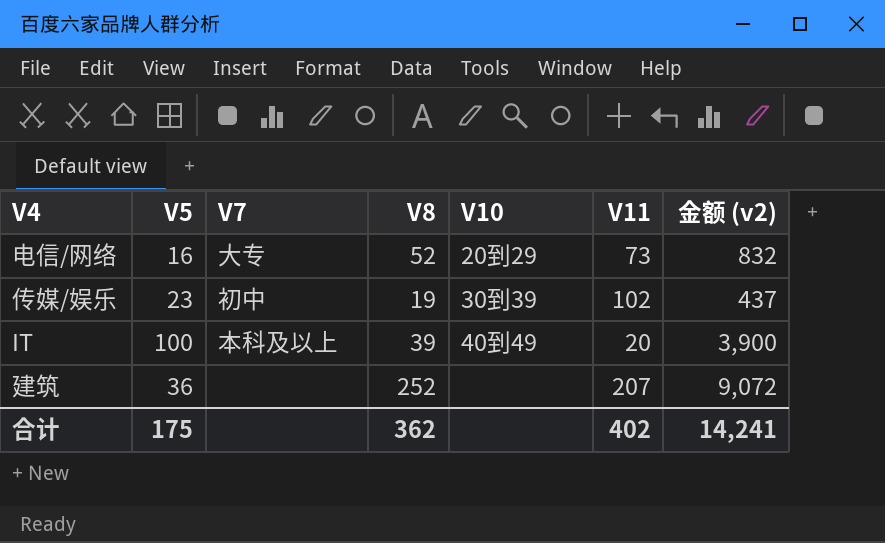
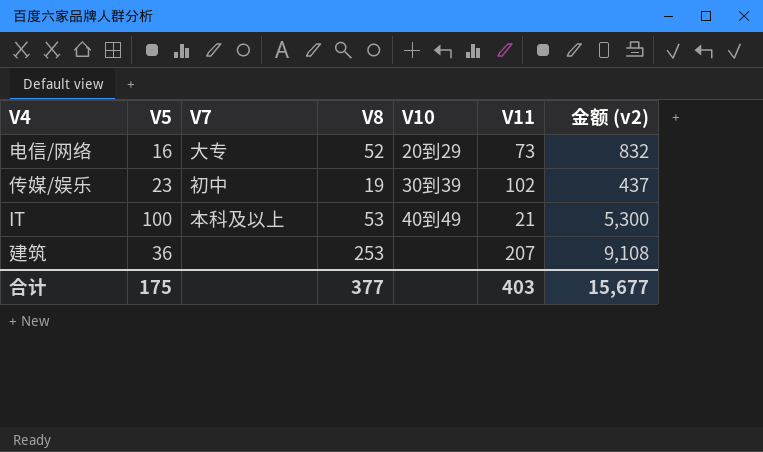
IT | V8: 39 -> 53
IT | V11: 20 -> 21
IT | 金额 (v2): 3,900 -> 5,300
建筑 | V8: 252 -> 253
建筑 | 金额 (v2): 9,072 -> 9,108
合计 | V8: 362 -> 377
合计 | V11: 402 -> 403
合计 | 金额 (v2): 14,241 -> 15,677

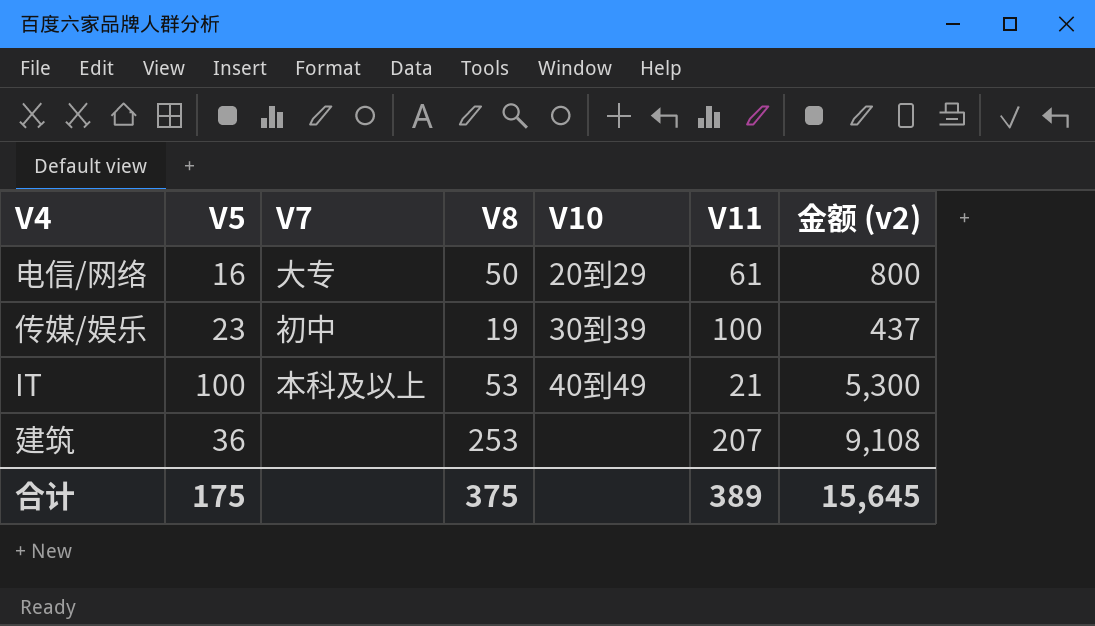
电信/网络 | V8: 52 -> 50
电信/网络 | V11: 73 -> 61
电信/网络 | 金额 (v2): 832 -> 800
传媒/娱乐 | V11: 102 -> 100
合计 | V8: 377 -> 375
合计 | V11: 403 -> 389
合计 | 金额 (v2): 15,677 -> 15,645

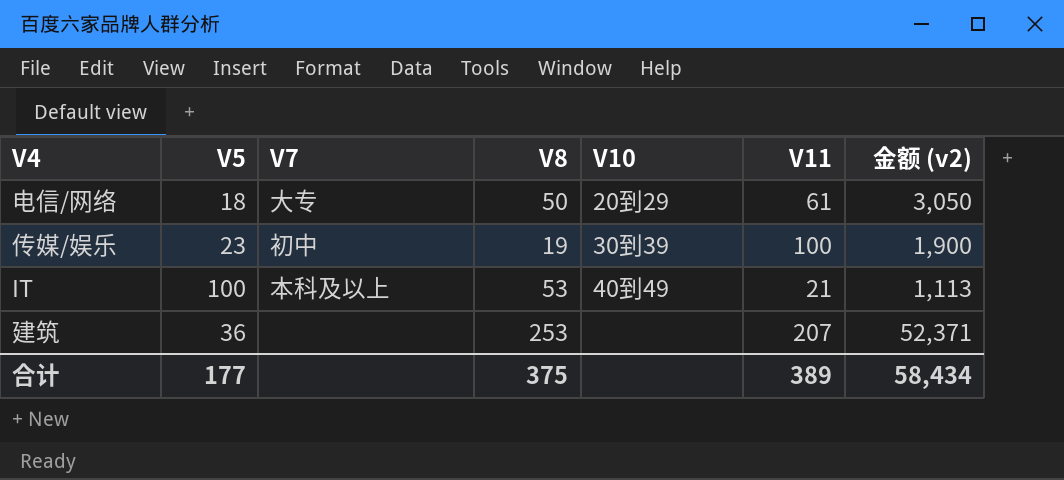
column 金额 (v2) | formula: [V5] * [V8] -> [V8] * [V11]
电信/网络 | V5: 16 -> 18
合计 | V5: 175 -> 177
合计 | 金额 (v2): 15,645 -> 58,434

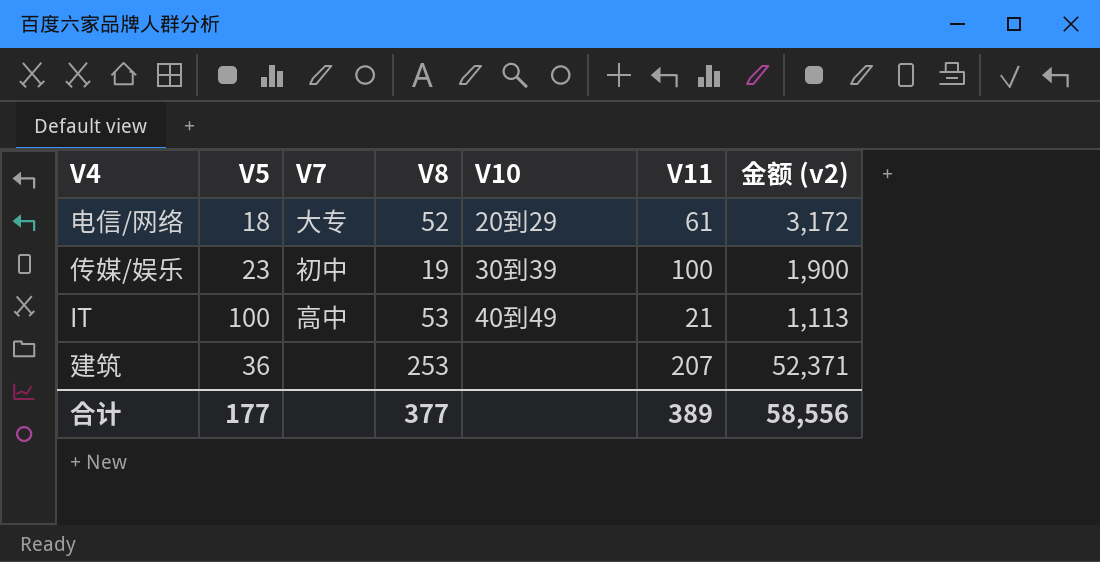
电信/网络 | V8: 50 -> 52
电信/网络 | 金额 (v2): 3,050 -> 3,172
IT | V7: 本科及以上 -> 高中
合计 | V8: 375 -> 377
合计 | 金额 (v2): 58,434 -> 58,556

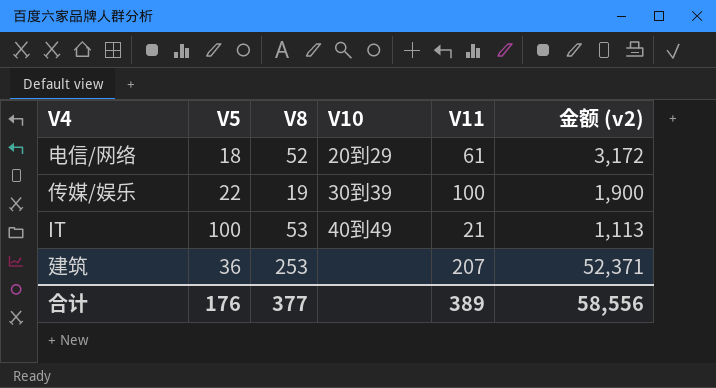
column V7 | position: 3 -> none
传媒/娱乐 | V5: 23 -> 22
合计 | V5: 177 -> 176

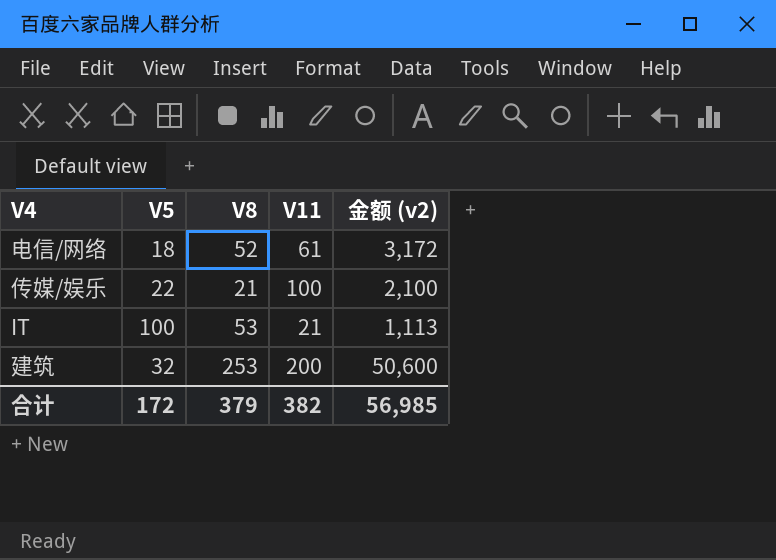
column V10 | position: 4 -> none
传媒/娱乐 | V8: 19 -> 21
传媒/娱乐 | 金额 (v2): 1,900 -> 2,100
建筑 | V5: 36 -> 32
建筑 | V11: 207 -> 200
建筑 | 金额 (v2): 52,371 -> 50,600
合计 | V5: 176 -> 172
合计 | V8: 377 -> 379
合计 | V11: 389 -> 382
合计 | 金额 (v2): 58,556 -> 56,985

